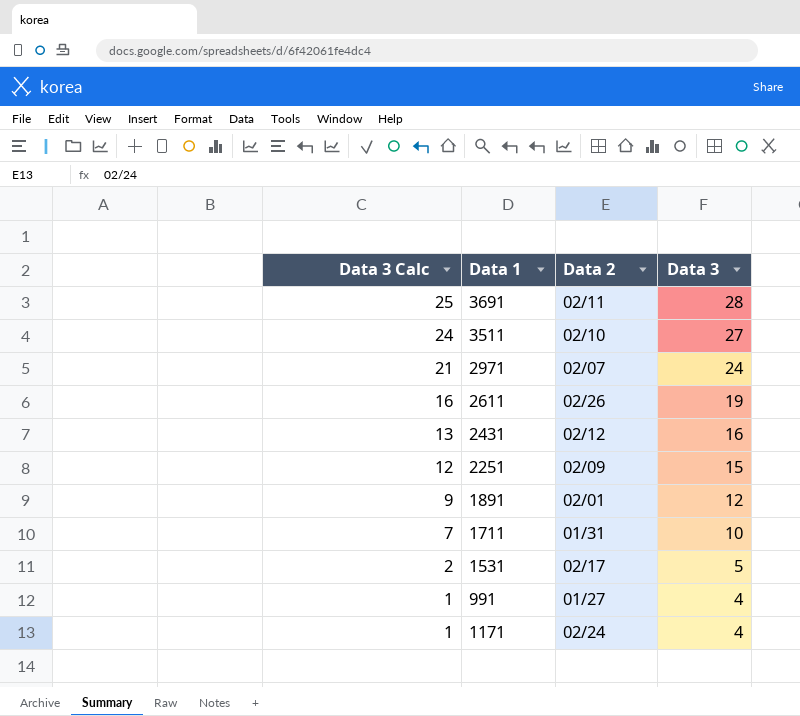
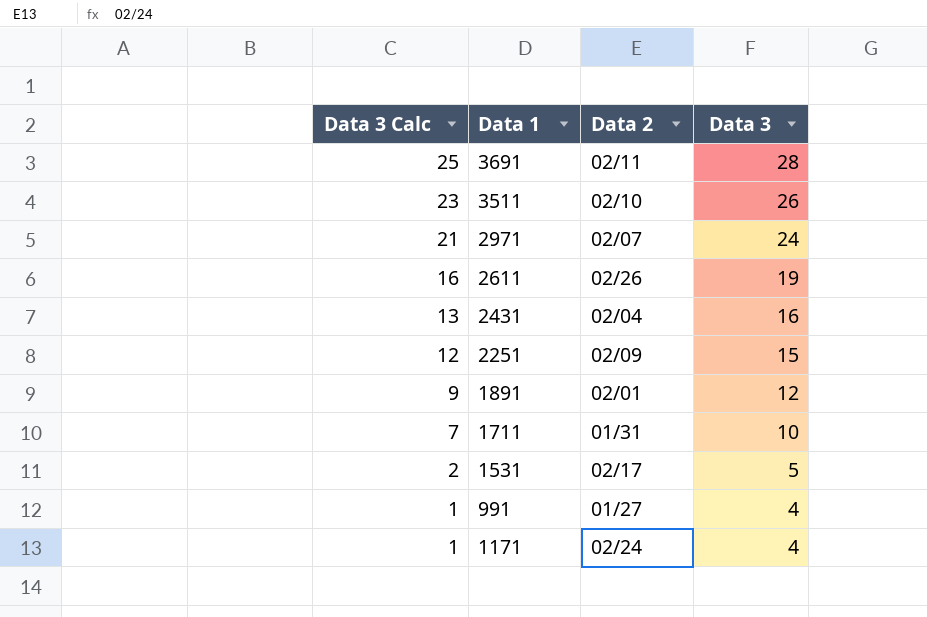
3511 | Data 3 Calc: 24 -> 23
3511 | Data 3: 27 -> 26
2431 | Data 2: 02/12 -> 02/04

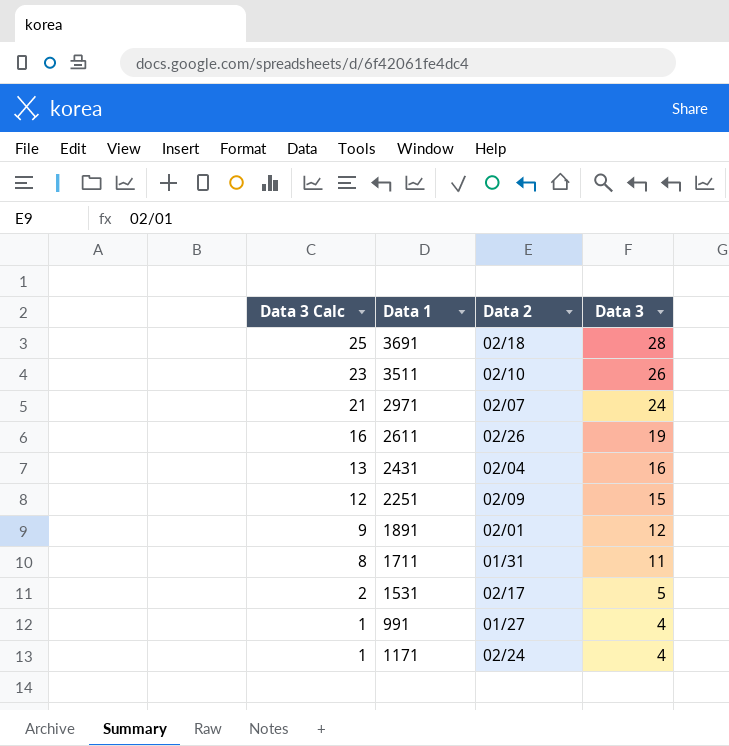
3691 | Data 2: 02/11 -> 02/18
1711 | Data 3 Calc: 7 -> 8
1711 | Data 3: 10 -> 11

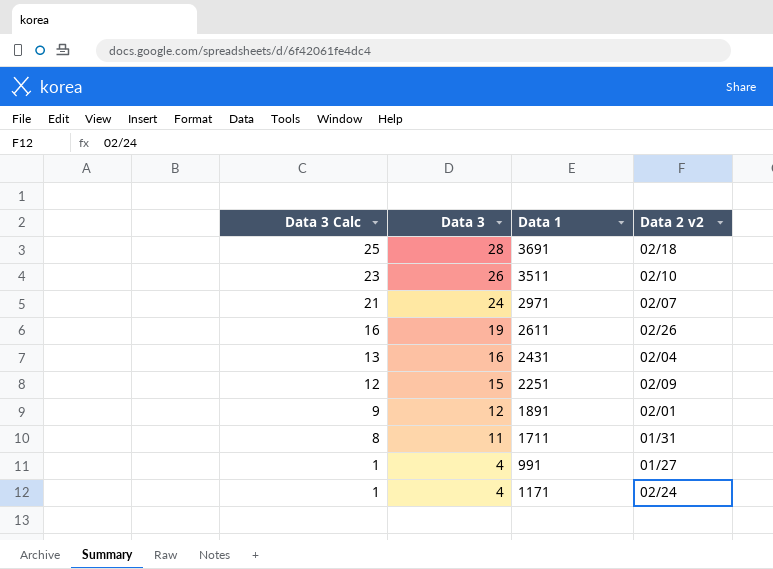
column Data 3 | position: 4 -> 2
column name: Data 2 -> Data 2 v2
row 1531: 2 | 02/17 | 5 -> none

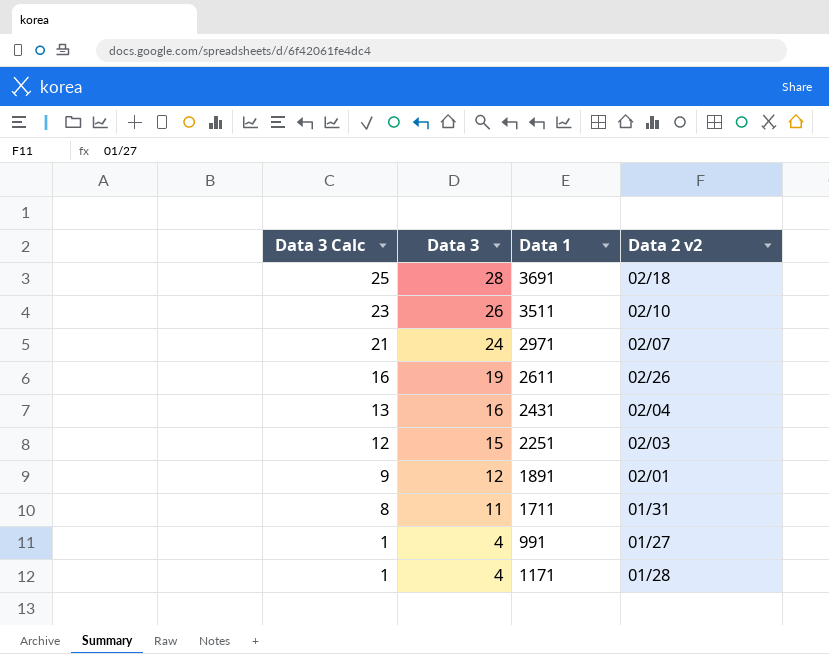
2251 | Data 2 v2: 02/09 -> 02/03
1171 | Data 2 v2: 02/24 -> 01/28

